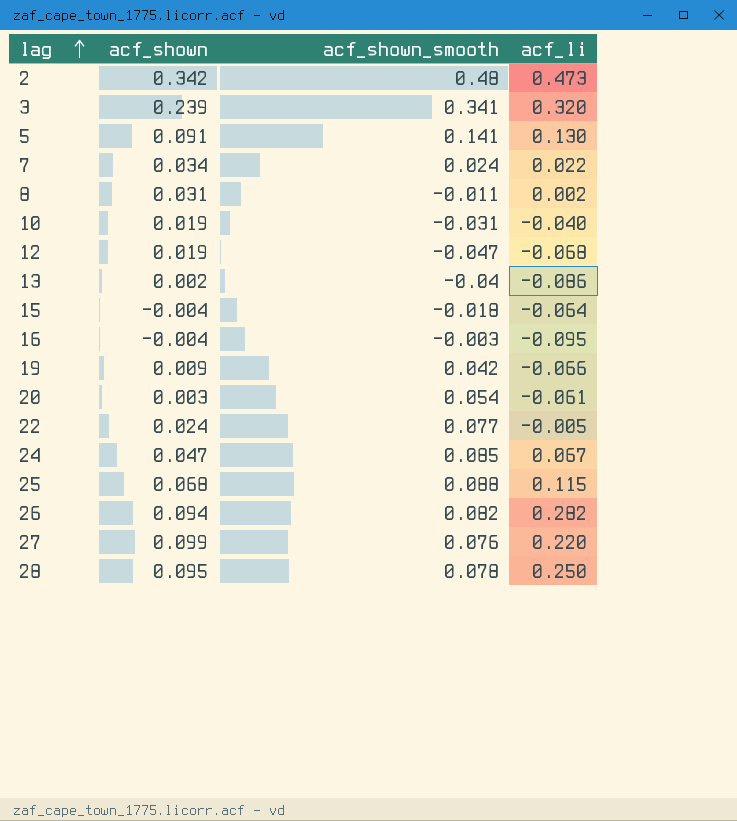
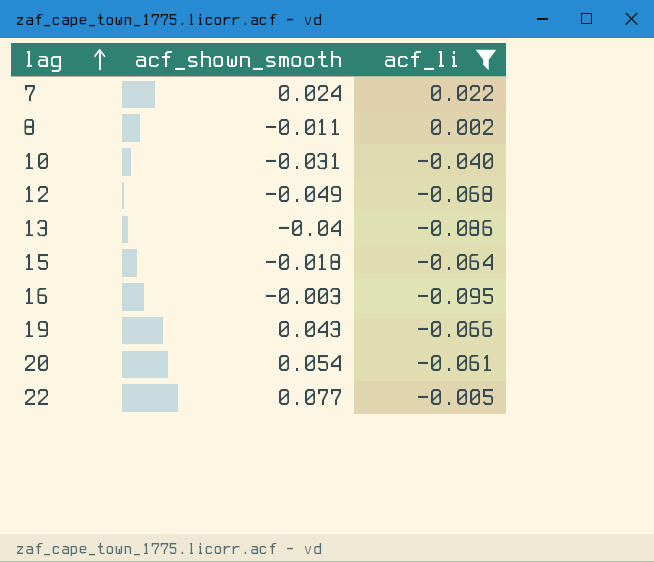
filter: none -> acf_li <= 0.022
column acf_shown | position: 2 -> none
12 | acf_shown_smooth: -0.047 -> -0.049
19 | acf_shown_smooth: 0.042 -> 0.043

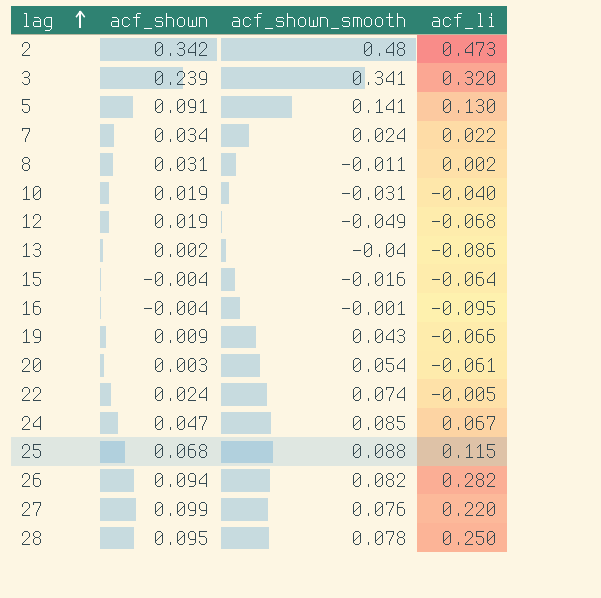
filter: acf_li <= 0.022 -> none
column acf_shown | position: none -> 2
15 | acf_shown_smooth: -0.018 -> -0.016
16 | acf_shown_smooth: -0.003 -> -0.001
22 | acf_shown_smooth: 0.077 -> 0.074

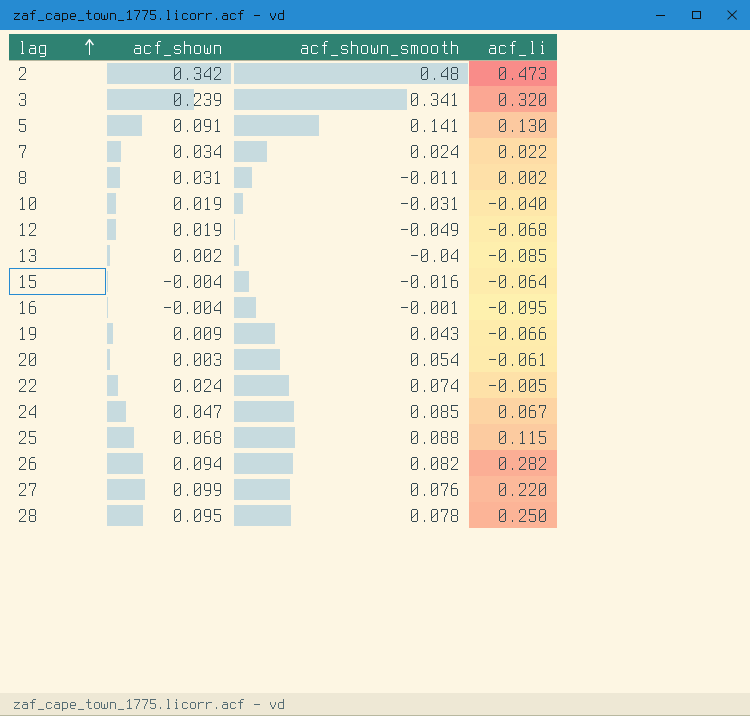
13 | acf_li: -0.086 -> -0.085

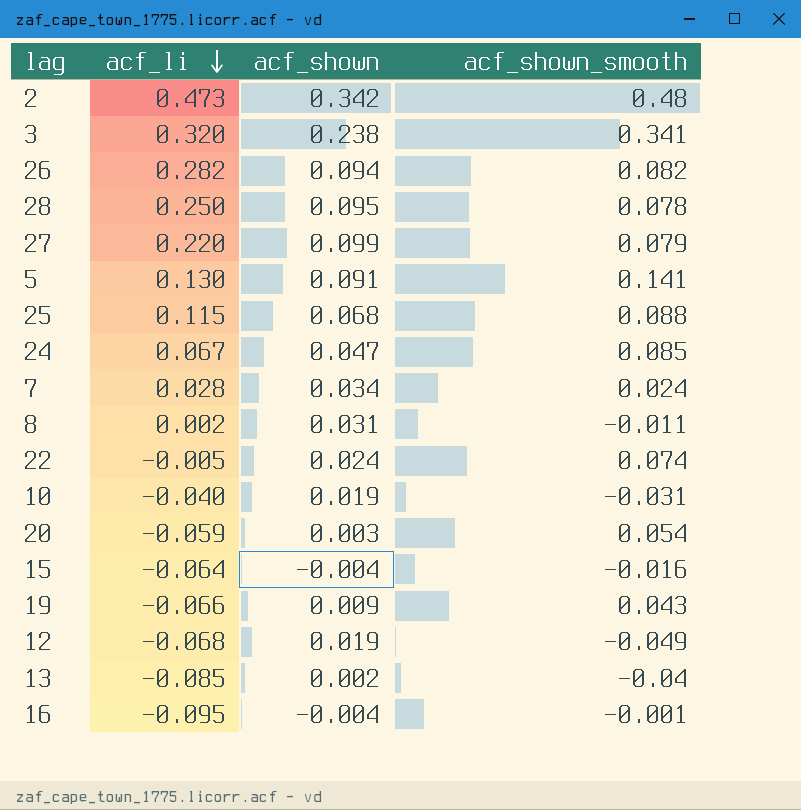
row order: lag ascending -> acf_li descending
column acf_li | position: 4 -> 2
3 | acf_shown: 0.239 -> 0.238
27 | acf_shown_smooth: 0.076 -> 0.079
7 | acf_li: 0.022 -> 0.028
20 | acf_li: -0.061 -> -0.059

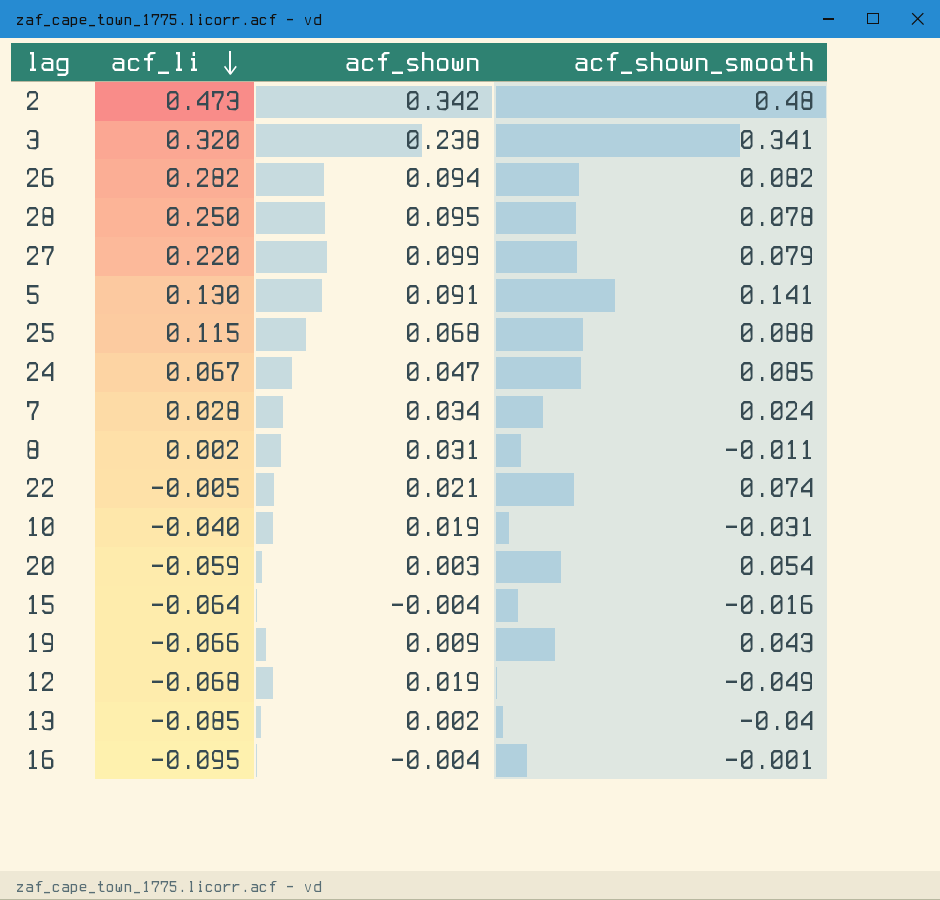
22 | acf_shown: 0.024 -> 0.021

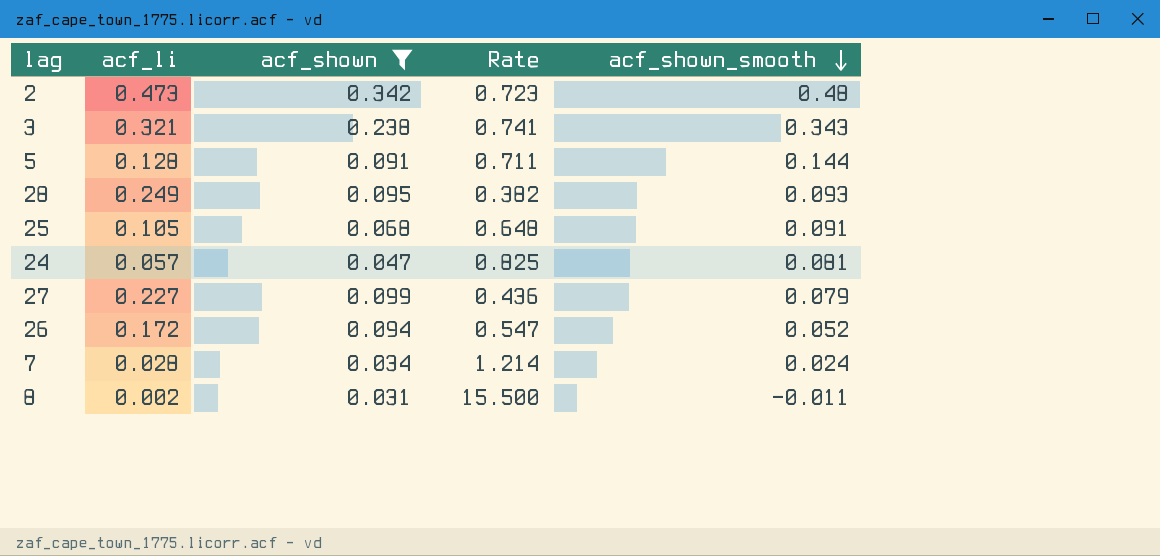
filter: none -> acf_shown >= 0.031
row order: acf_li descending -> acf_shown_smooth descending
column Rate | formula: none -> [acf_shown] / [acf_li]
3 | acf_li: 0.320 -> 0.321
3 | acf_shown_smooth: 0.341 -> 0.343
5 | acf_li: 0.130 -> 0.128
5 | acf_shown_smooth: 0.141 -> 0.144
28 | acf_li: 0.250 -> 0.249
28 | acf_shown_smooth: 0.078 -> 0.093
25 | acf_li: 0.115 -> 0.105
25 | acf_shown_smooth: 0.088 -> 0.091
24 | acf_li: 0.067 -> 0.057
24 | acf_shown_smooth: 0.085 -> 0.081
27 | acf_li: 0.220 -> 0.227
26 | acf_li: 0.282 -> 0.172
26 | acf_shown_smooth: 0.082 -> 0.052

